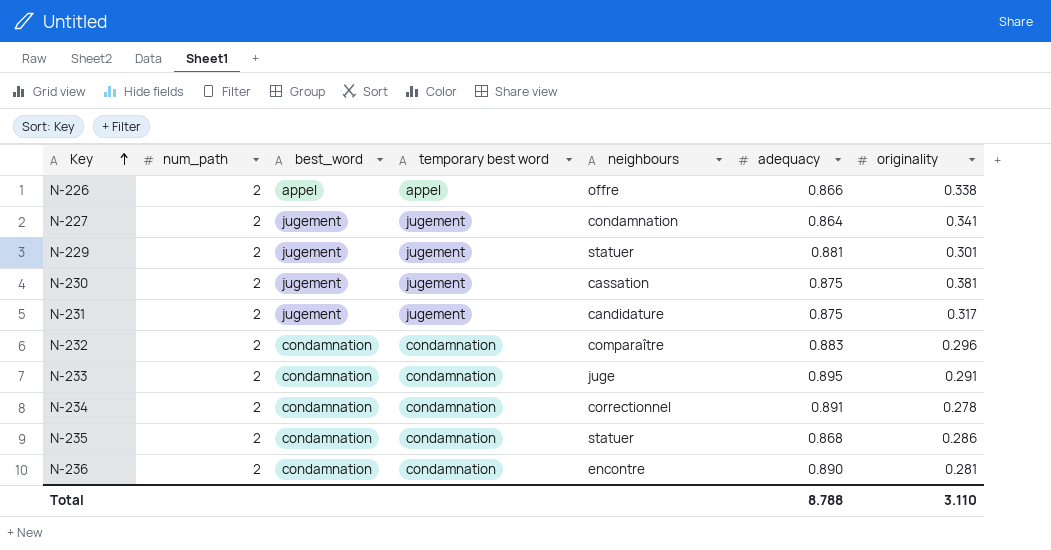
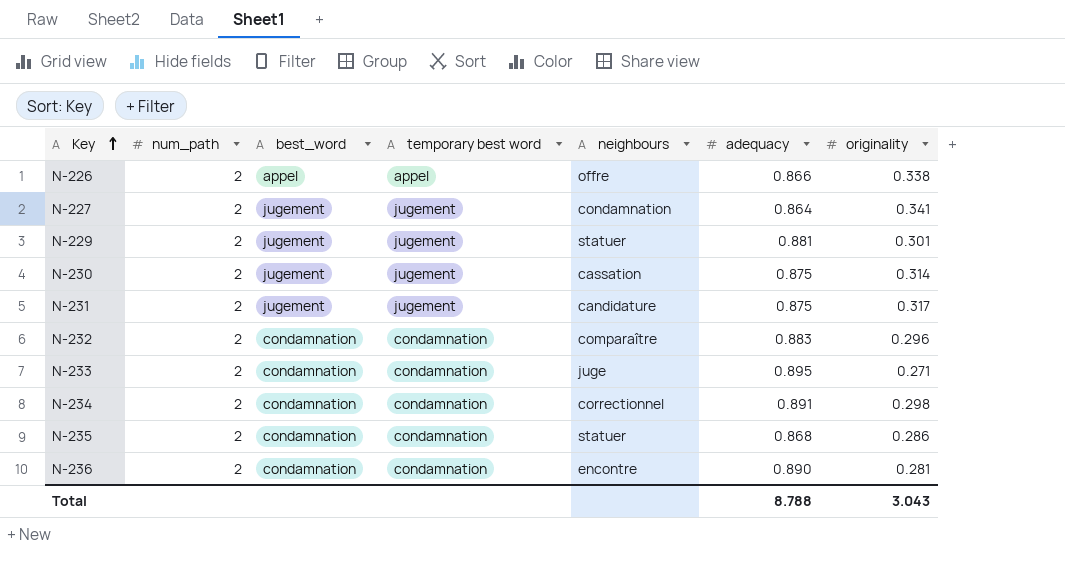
N-230 | originality: 0.381 -> 0.314
N-233 | originality: 0.291 -> 0.271
N-234 | originality: 0.278 -> 0.298
Total | originality: 3.110 -> 3.043

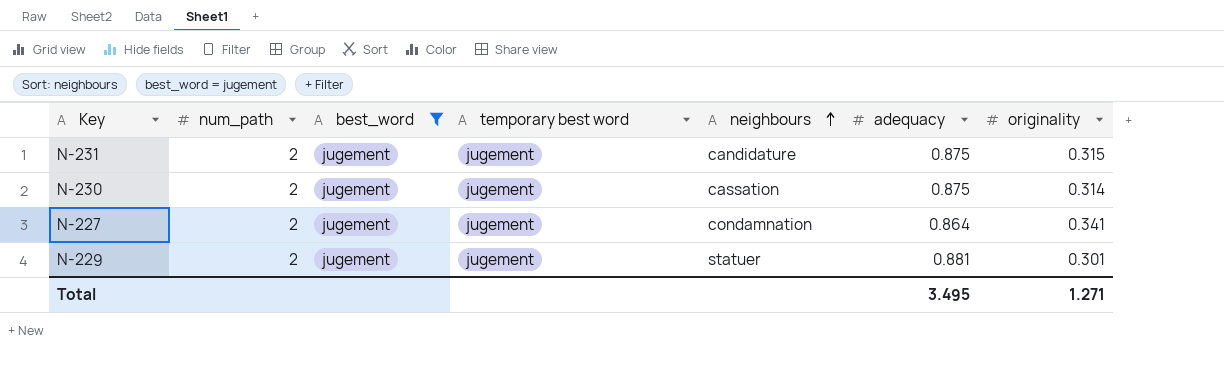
filter: none -> best_word = jugement
row order: Key ascending -> neighbours ascending
N-231 | originality: 0.317 -> 0.315
Total | adequacy: 8.788 -> 3.495
Total | originality: 3.043 -> 1.271

